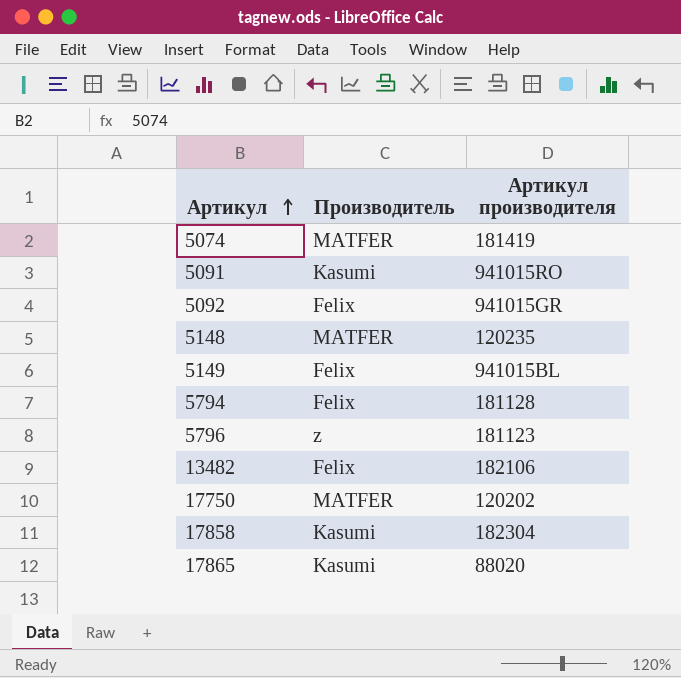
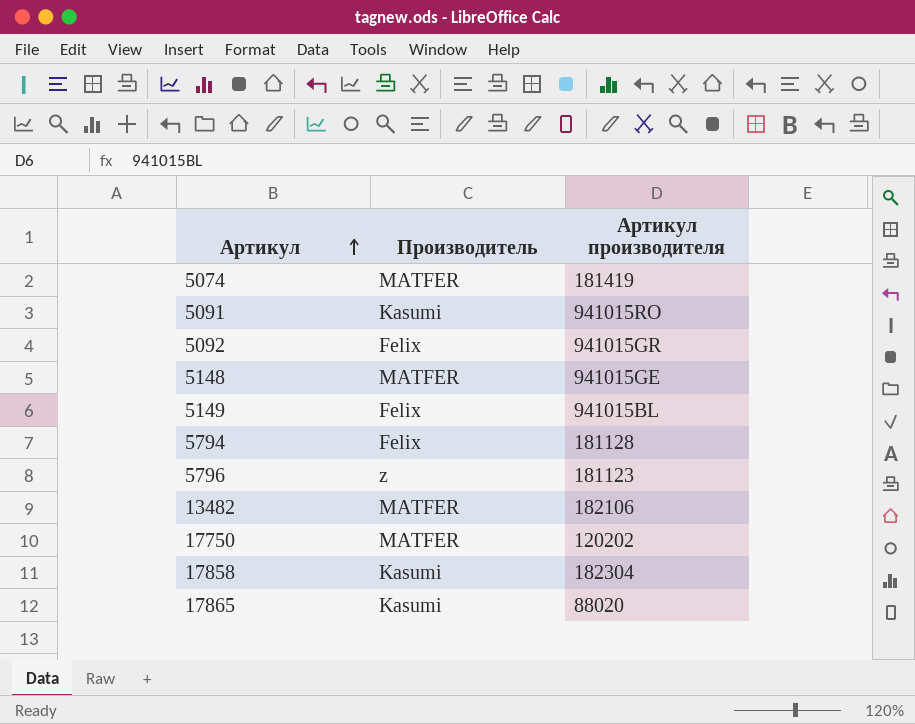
5148 | Артикул производителя: 120235 -> 941015GE
13482 | Производитель: Felix -> MATFER

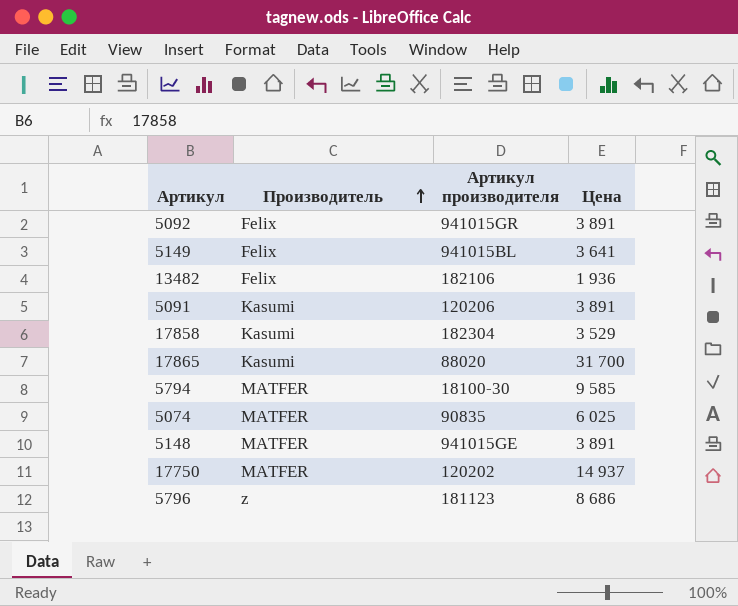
row order: Артикул ascending -> Производитель ascending
column Цена | position: none -> 4
13482 | Производитель: MATFER -> Felix
5091 | Артикул производителя: 941015RO -> 120206
5794 | Производитель: Felix -> MATFER
5794 | Артикул производителя: 181128 -> 18100-30
5074 | Артикул производителя: 181419 -> 90835

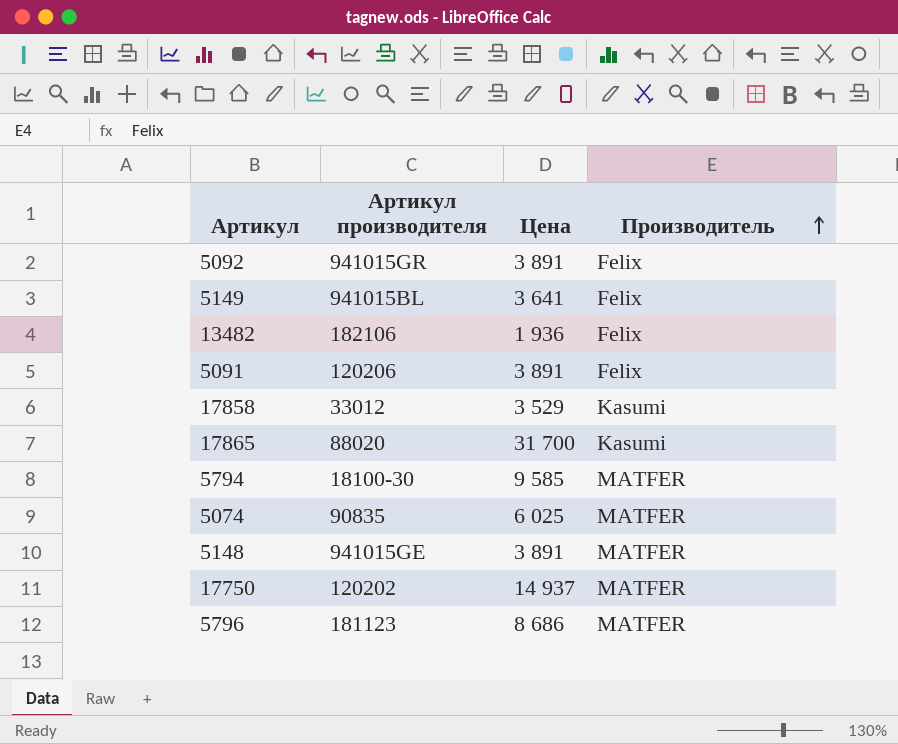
column Производитель | position: 2 -> 4
5091 | Производитель: Kasumi -> Felix
17858 | Артикул производителя: 182304 -> 33012
5796 | Производитель: z -> MATFER

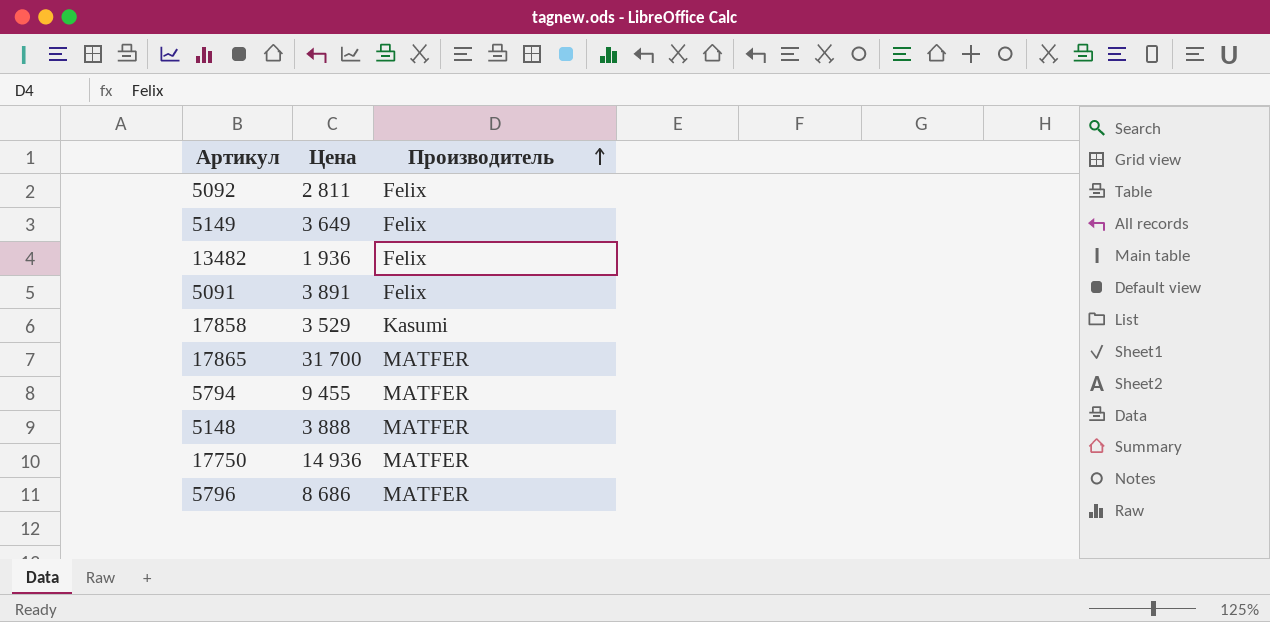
column Артикул производителя | position: 2 -> none
row 5074: 90835 | 6 025 | MATFER -> none
5092 | Цена: 3 891 -> 2 811
5149 | Цена: 3 641 -> 3 649
17865 | Производитель: Kasumi -> MATFER
5794 | Цена: 9 585 -> 9 455
5148 | Цена: 3 891 -> 3 888
17750 | Цена: 14 937 -> 14 936

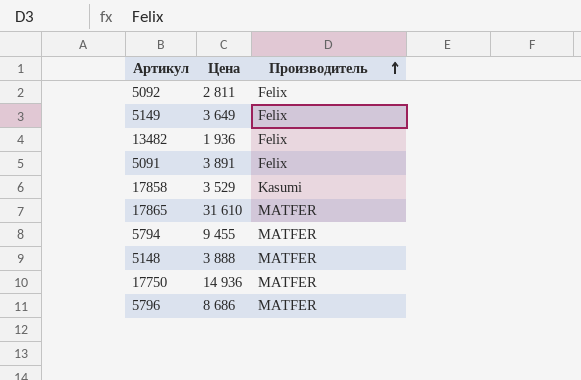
17865 | Цена: 31 700 -> 31 610

